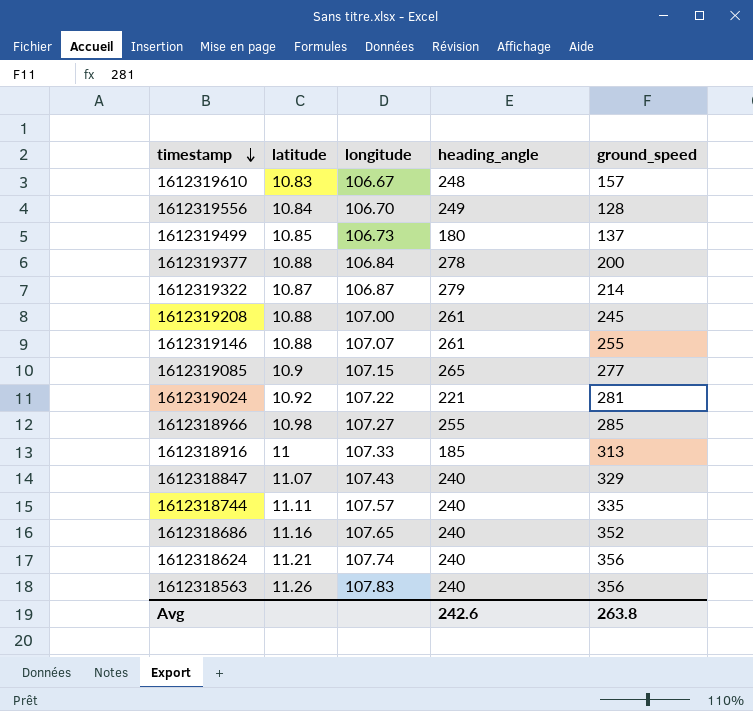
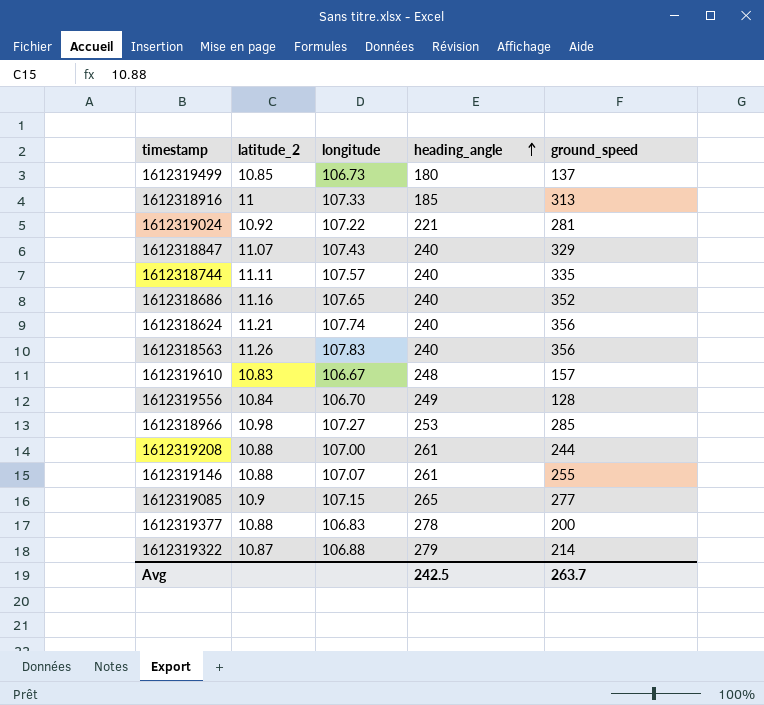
row order: timestamp descending -> heading_angle ascending
column name: latitude -> latitude_2
1612318966 | heading_angle: 255 -> 253
1612319208 | ground_speed: 245 -> 244
1612319377 | longitude: 106.84 -> 106.83
1612319322 | longitude: 106.87 -> 106.88
Avg | heading_angle: 242.6 -> 242.5
Avg | ground_speed: 263.8 -> 263.7

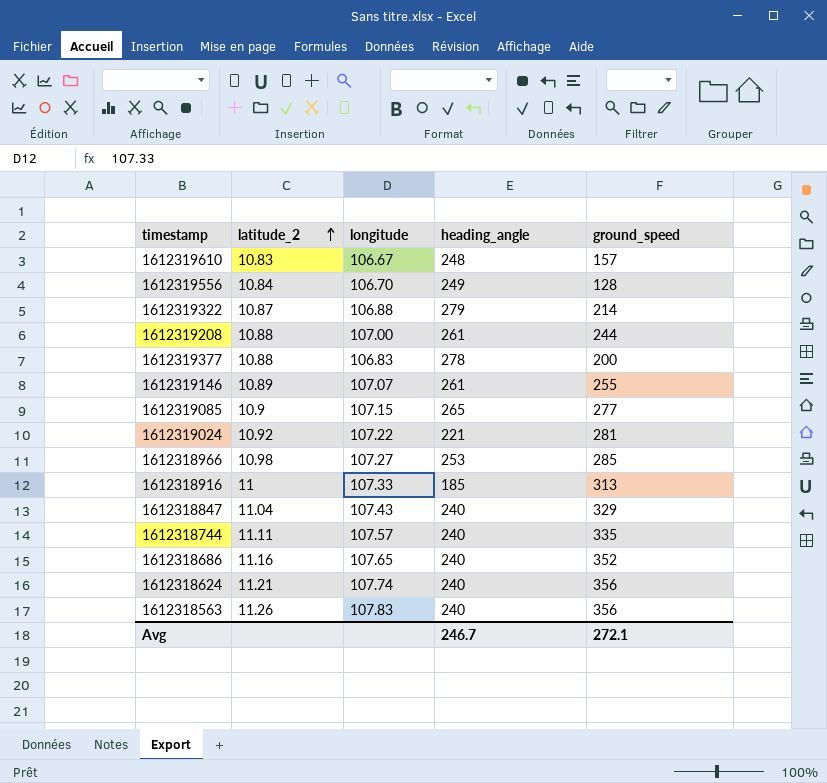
row order: heading_angle ascending -> latitude_2 ascending
row 1612319499: 10.85 | 106.73 | 180 | 137 -> none
1612319146 | latitude_2: 10.88 -> 10.89
1612318847 | latitude_2: 11.07 -> 11.04
Avg | heading_angle: 242.5 -> 246.7
Avg | ground_speed: 263.7 -> 272.1

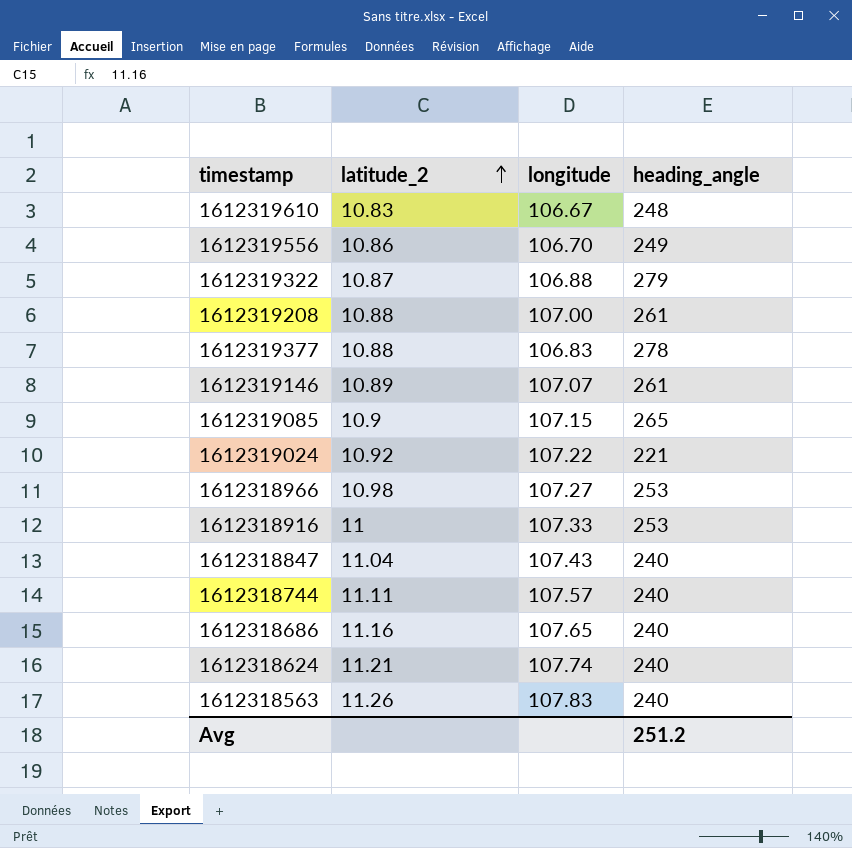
column ground_speed | position: 5 -> none
1612319556 | latitude_2: 10.84 -> 10.86
1612318916 | heading_angle: 185 -> 253
Avg | heading_angle: 246.7 -> 251.2

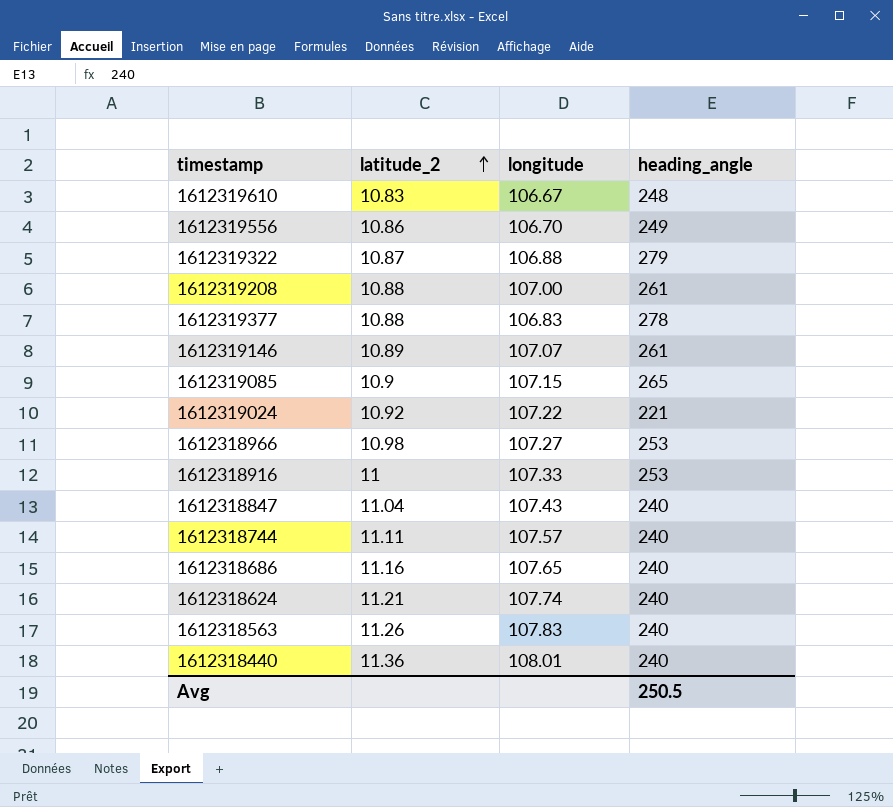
row 1612318440: none -> 11.36 | 108.01 | 240
Avg | heading_angle: 251.2 -> 250.5

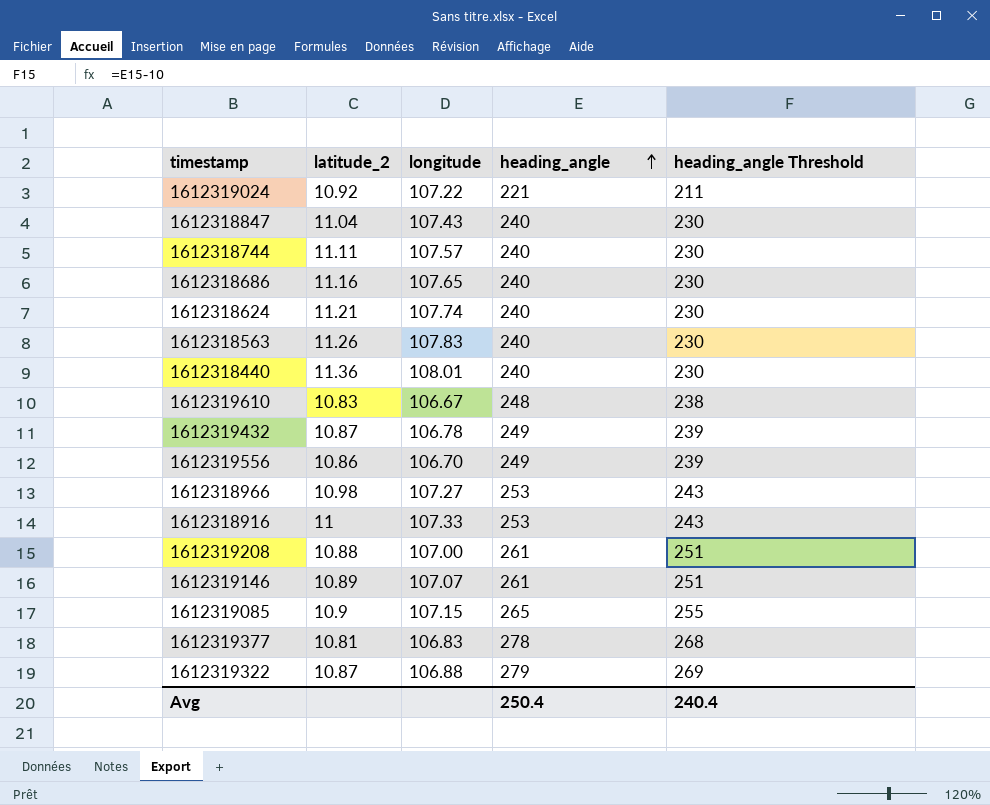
row order: latitude_2 ascending -> heading_angle ascending
column heading_angle Threshold | formula: none -> [heading_angle] - 10
row 1612319432: none -> 10.87 | 106.78 | 249 | 239
1612319377 | latitude_2: 10.88 -> 10.81
Avg | heading_angle: 250.5 -> 250.4

